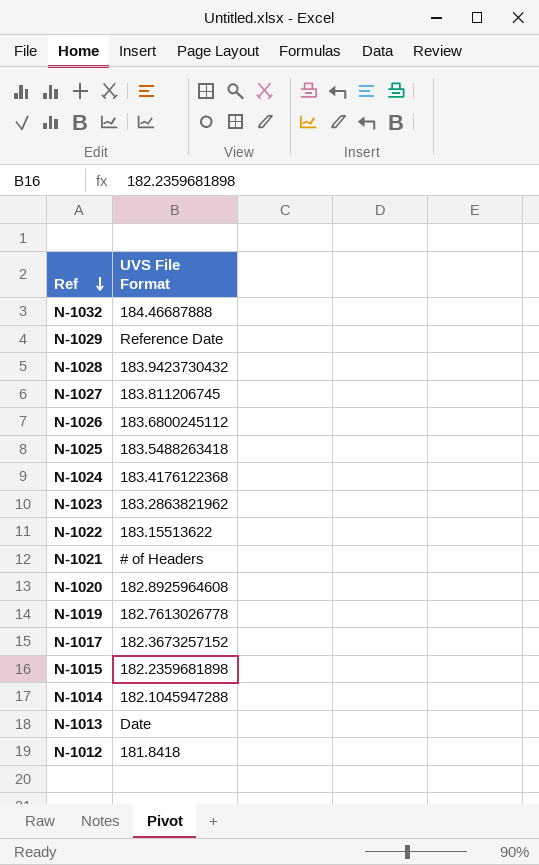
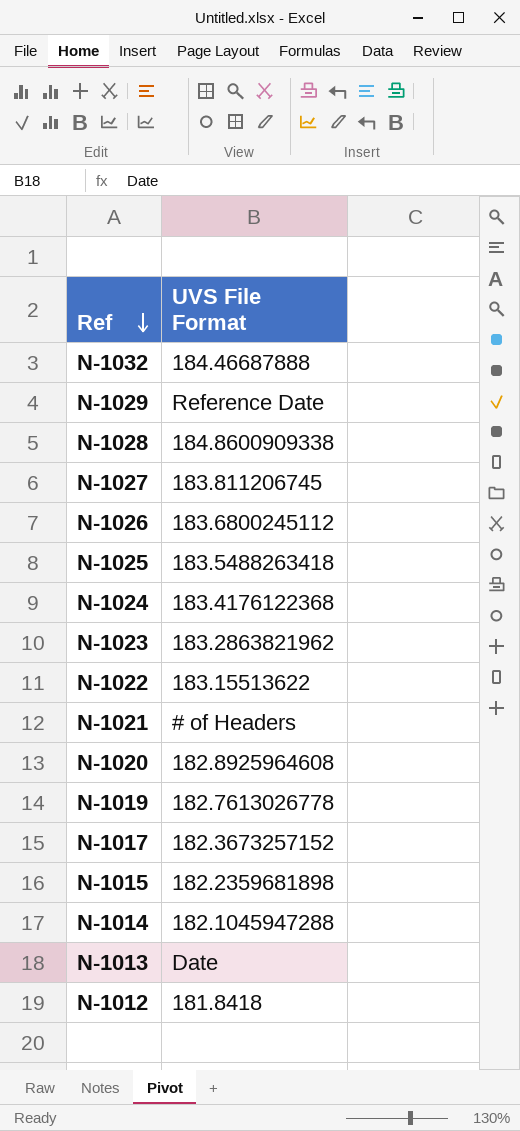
N-1028 | UVS File Format: 183.9423730432 -> 184.8600909338

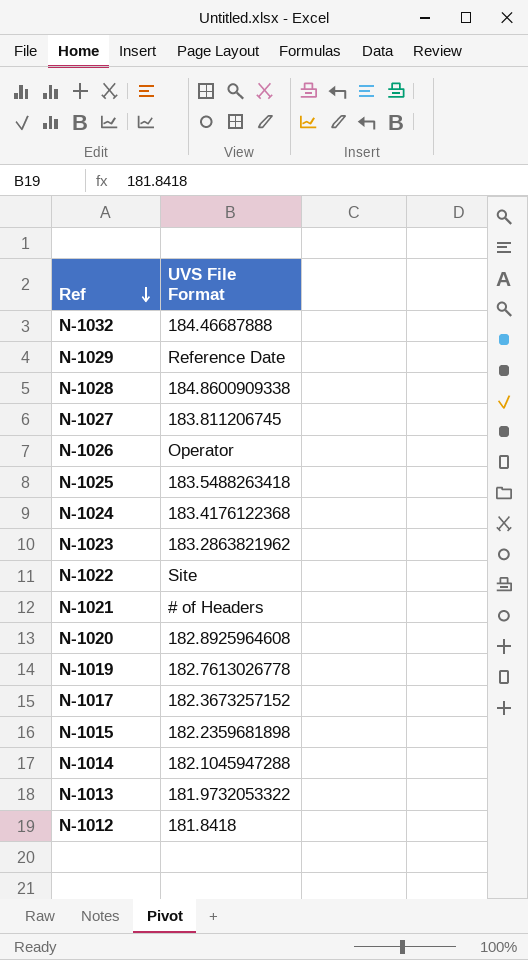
N-1026 | UVS File Format: 183.6800245112 -> Operator
N-1022 | UVS File Format: 183.15513622 -> Site
N-1013 | UVS File Format: Date -> 181.9732053322

